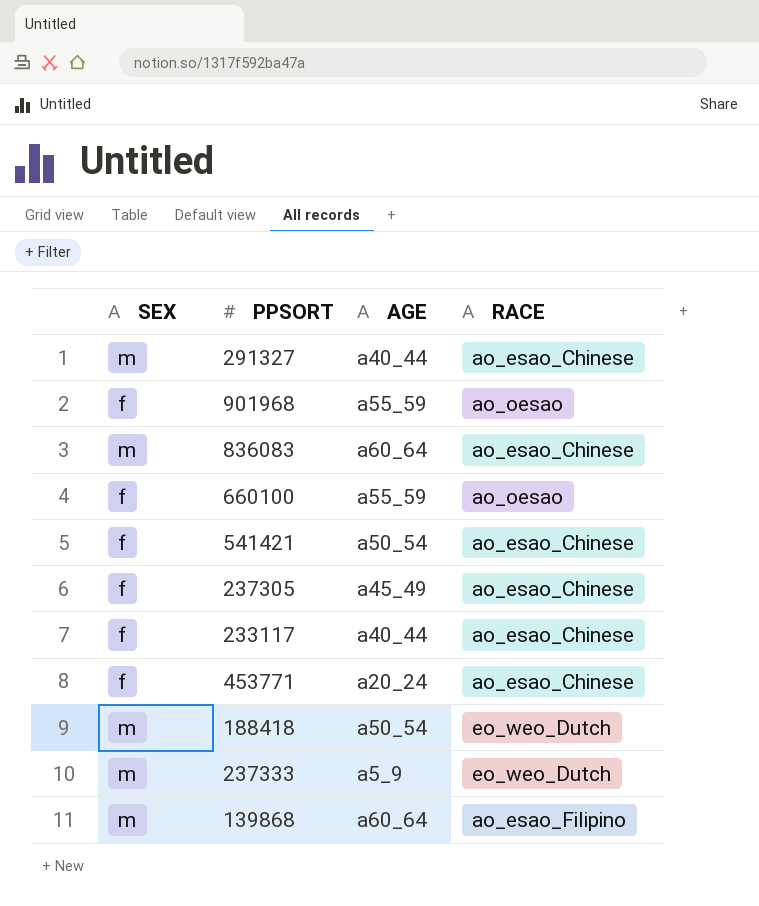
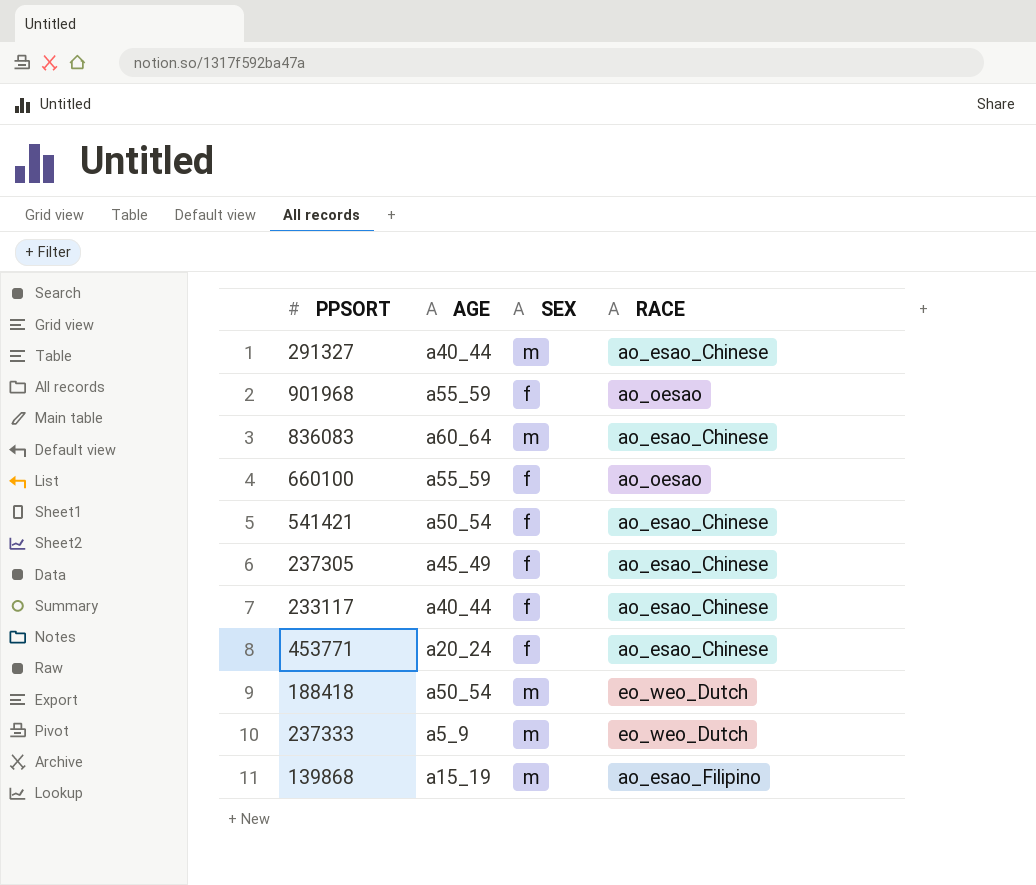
column SEX | position: 1 -> 3
139868 | AGE: a60_64 -> a15_19

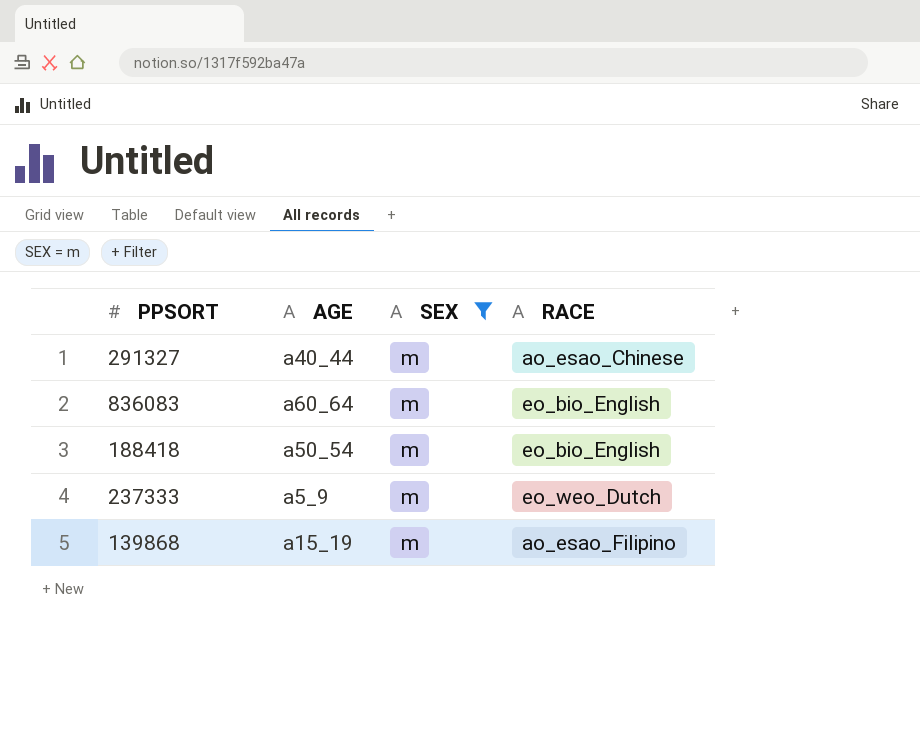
filter: none -> SEX = m
836083 | RACE: ao_esao_Chinese -> eo_bio_English
188418 | RACE: eo_weo_Dutch -> eo_bio_English

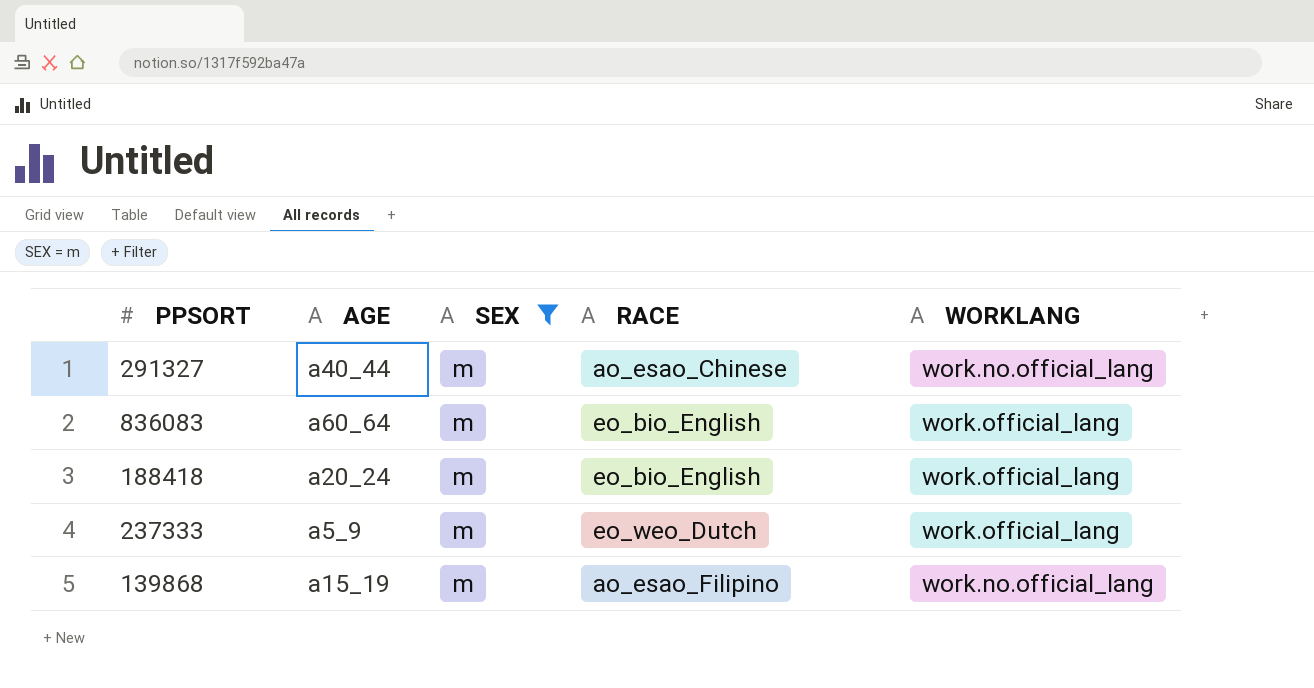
column WORKLANG | position: none -> 5
188418 | AGE: a50_54 -> a20_24

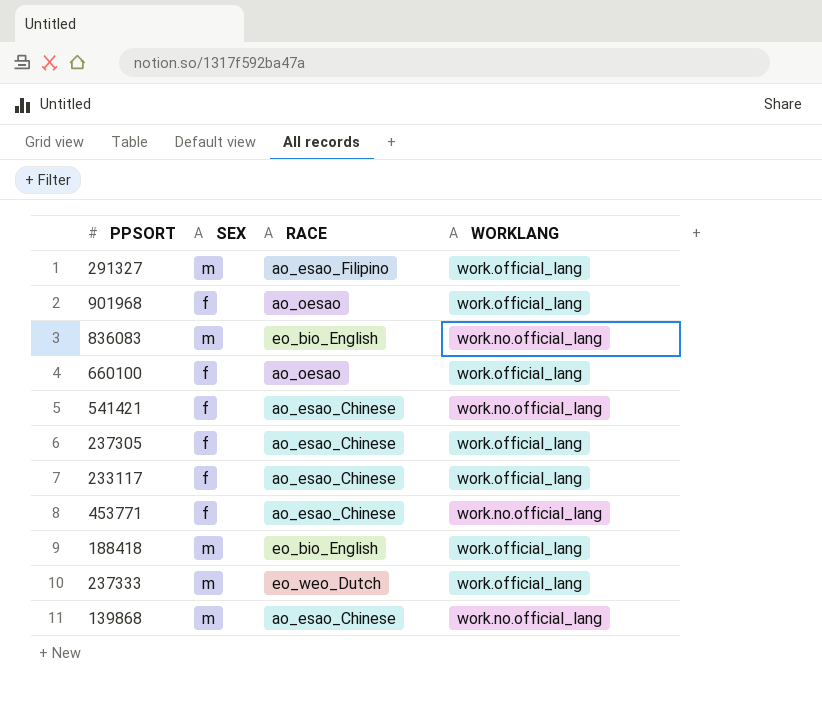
filter: SEX = m -> none
column AGE | position: 2 -> none
291327 | RACE: ao_esao_Chinese -> ao_esao_Filipino
291327 | WORKLANG: work.no.official_lang -> work.official_lang
836083 | WORKLANG: work.official_lang -> work.no.official_lang
139868 | RACE: ao_esao_Filipino -> ao_esao_Chinese

